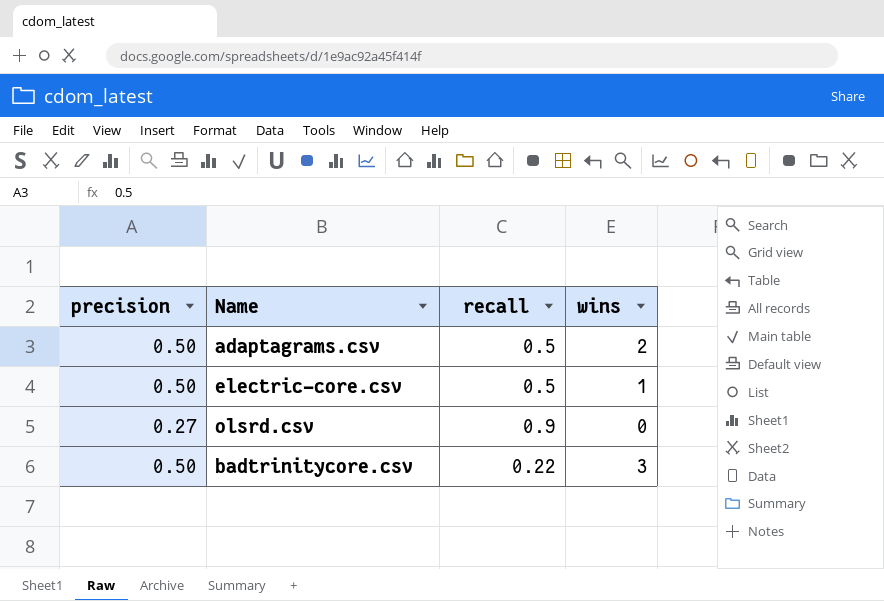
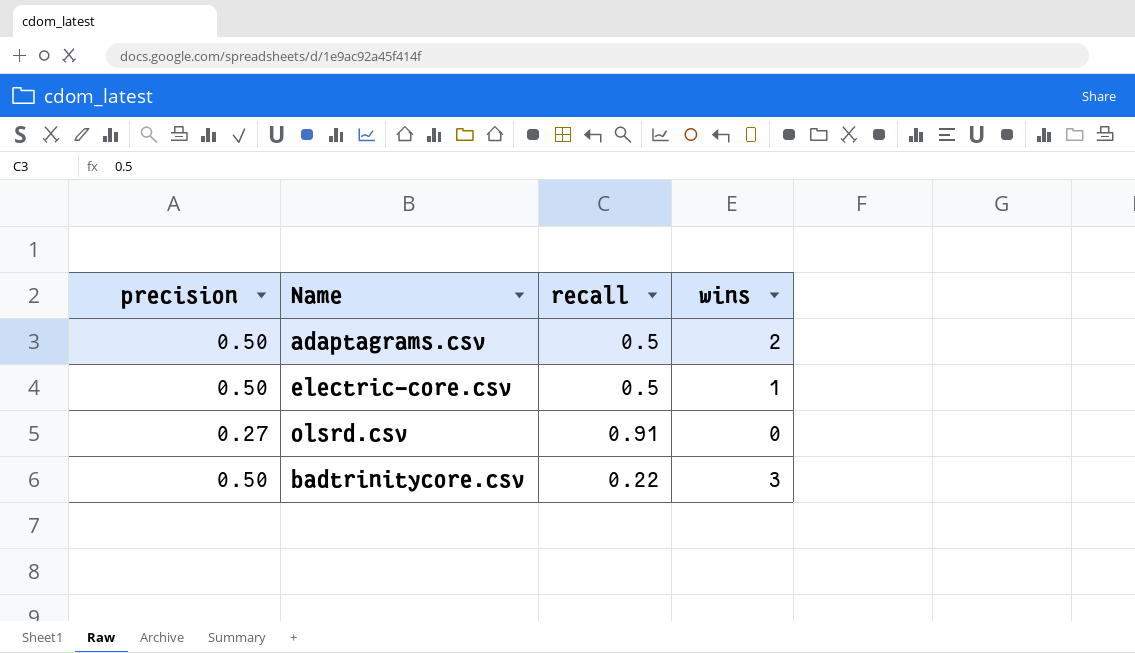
olsrd.csv | recall: 0.9 -> 0.91

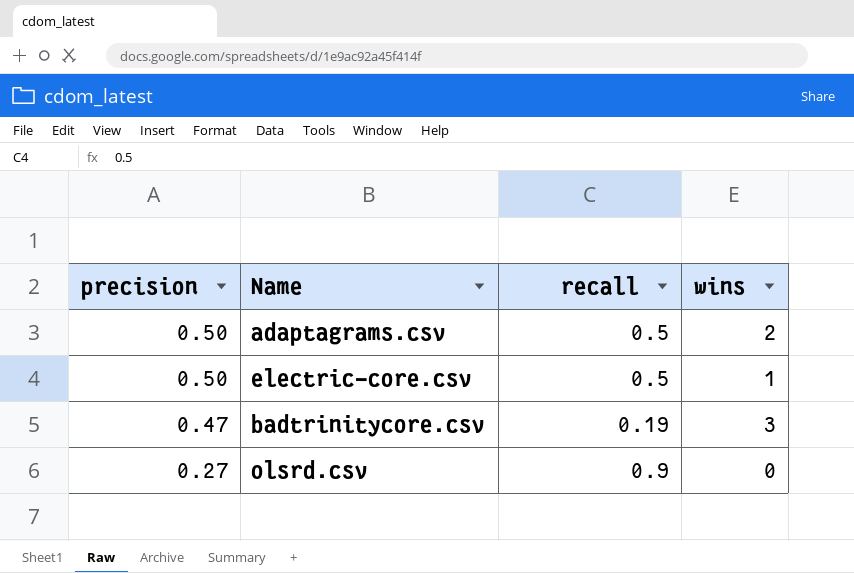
row order: none -> precision descending
badtrinitycore.csv | precision: 0.50 -> 0.47
badtrinitycore.csv | recall: 0.22 -> 0.19
olsrd.csv | recall: 0.91 -> 0.9

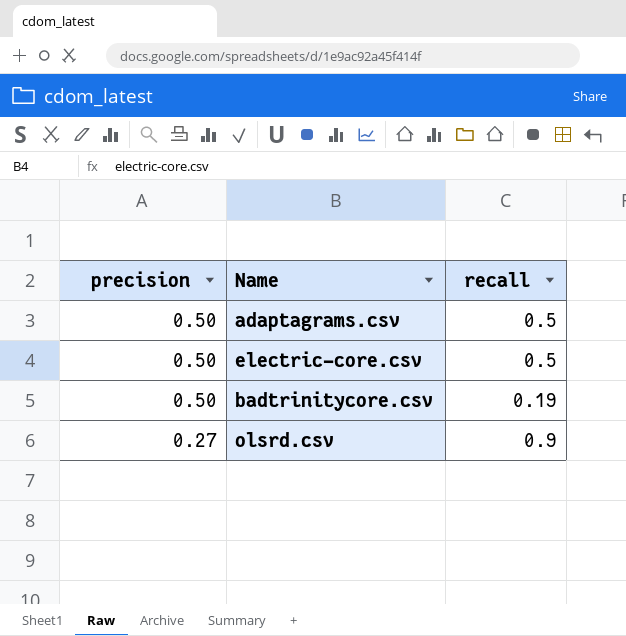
column wins | position: 4 -> none
badtrinitycore.csv | precision: 0.47 -> 0.50

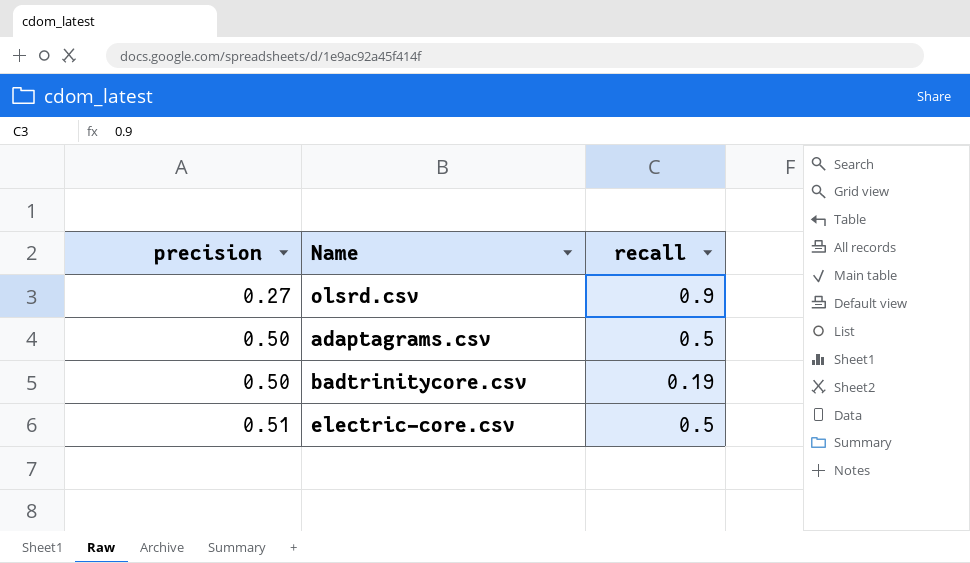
row order: precision descending -> precision ascending
electric-core.csv | precision: 0.50 -> 0.51

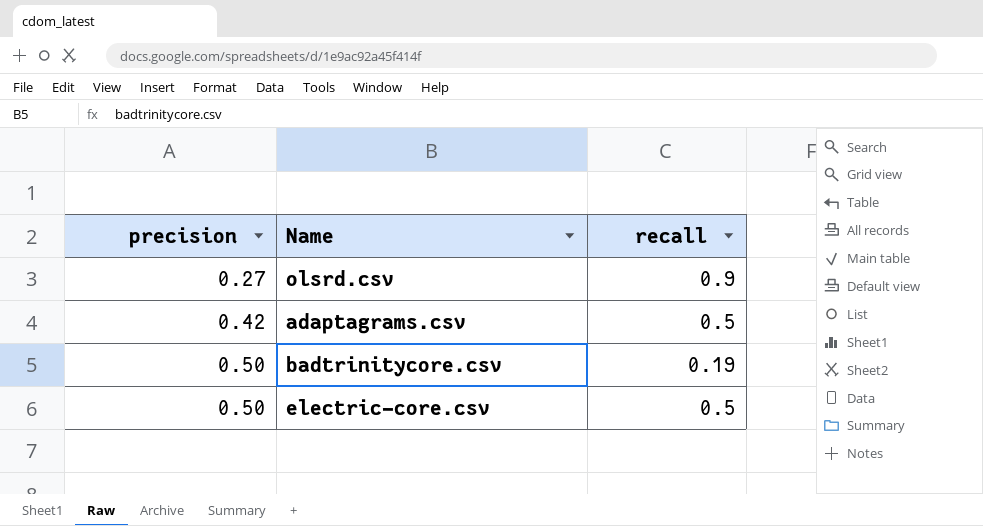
adaptagrams.csv | precision: 0.50 -> 0.42
electric-core.csv | precision: 0.51 -> 0.50

